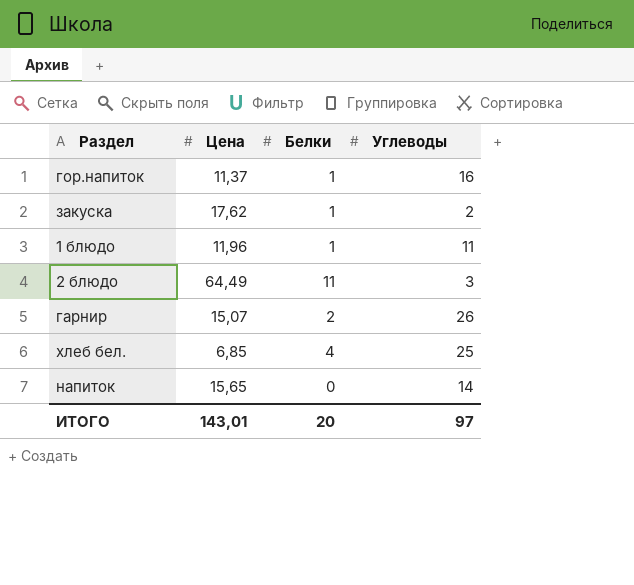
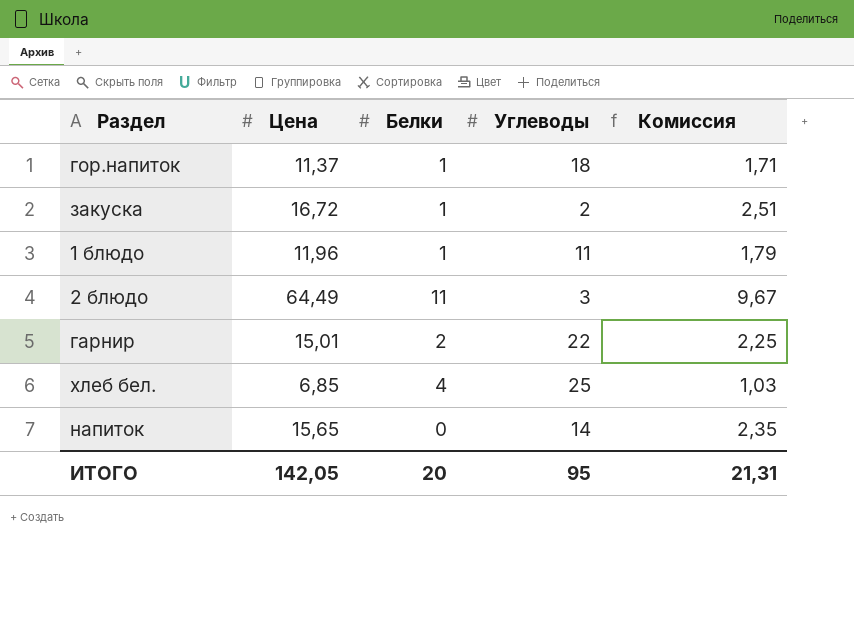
column Комиссия | formula: none -> [Цена] * 0,15
гор.напиток | Углеводы: 16 -> 18
закуска | Цена: 17,62 -> 16,72
гарнир | Цена: 15,07 -> 15,01
гарнир | Углеводы: 26 -> 22
ИТОГО | Цена: 143,01 -> 142,05
ИТОГО | Углеводы: 97 -> 95

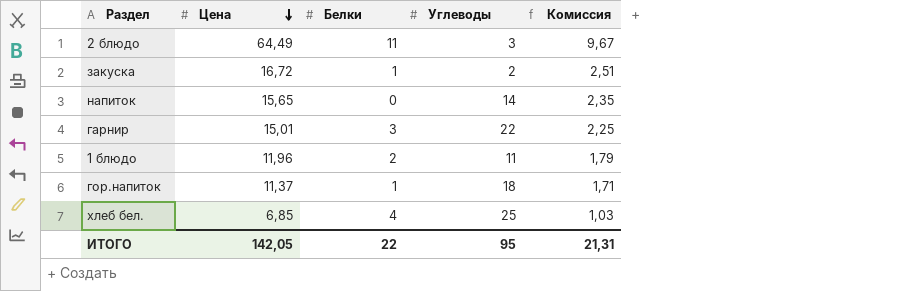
row order: none -> Цена descending
гарнир | Белки: 2 -> 3
1 блюдо | Белки: 1 -> 2
ИТОГО | Белки: 20 -> 22

